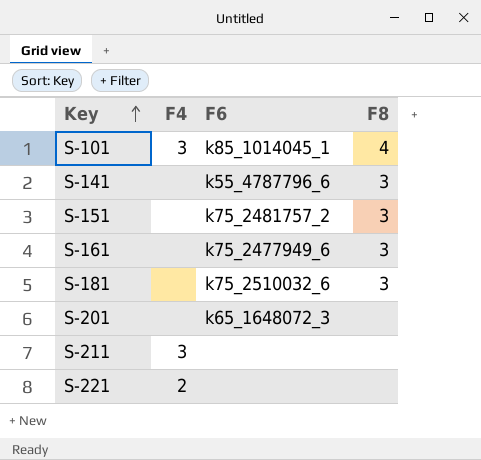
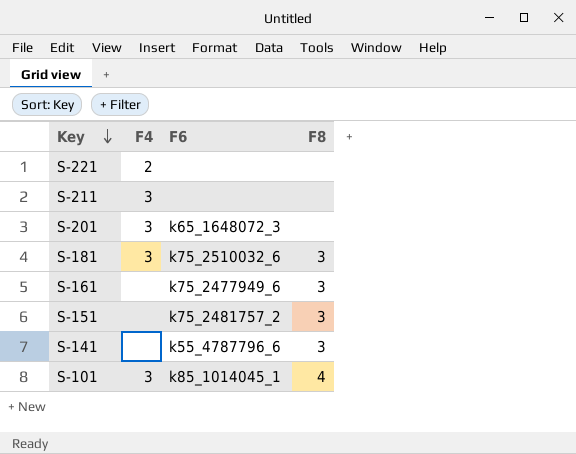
row order: Key ascending -> Key descending
S-201 | F4: none -> 3
S-181 | F4: none -> 3

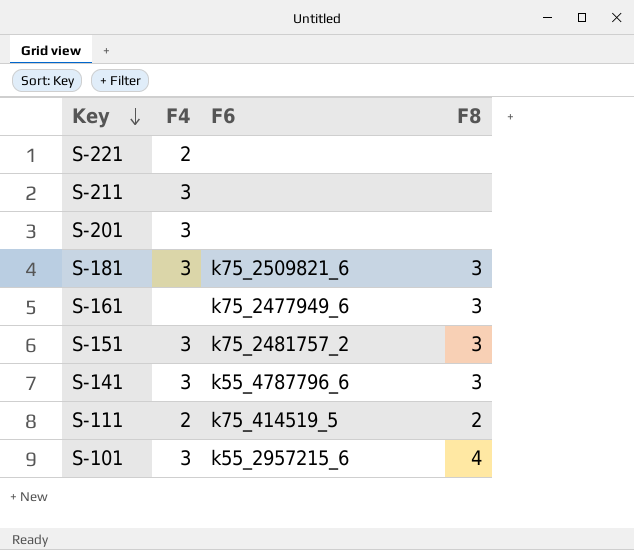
S-201 | F6: k65_1648072_3 -> none
S-181 | F6: k75_2510032_6 -> k75_2509821_6
S-151 | F4: none -> 3
S-141 | F4: none -> 3
row S-111: none -> 2 | k75_414519_5 | 2
S-101 | F6: k85_1014045_1 -> k55_2957215_6

